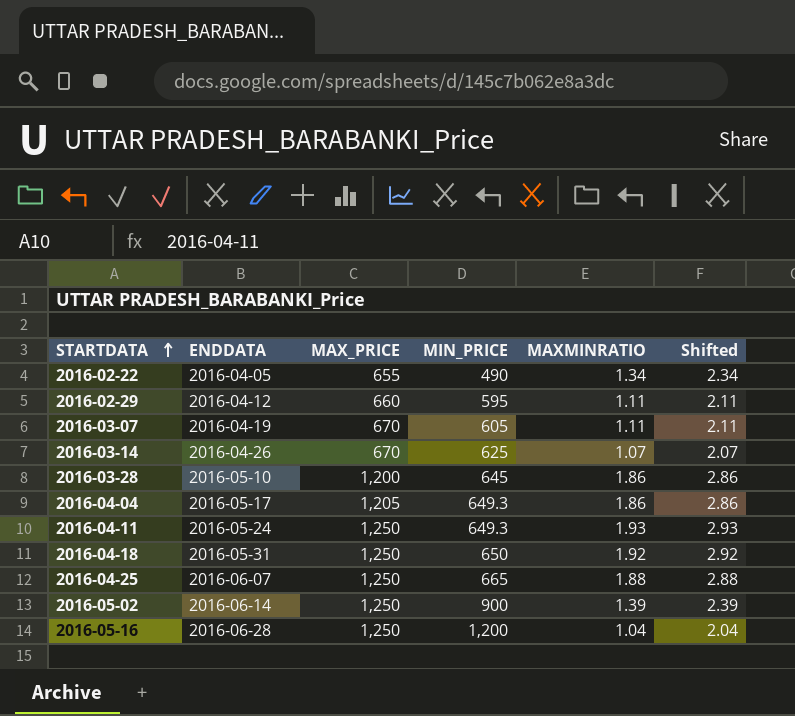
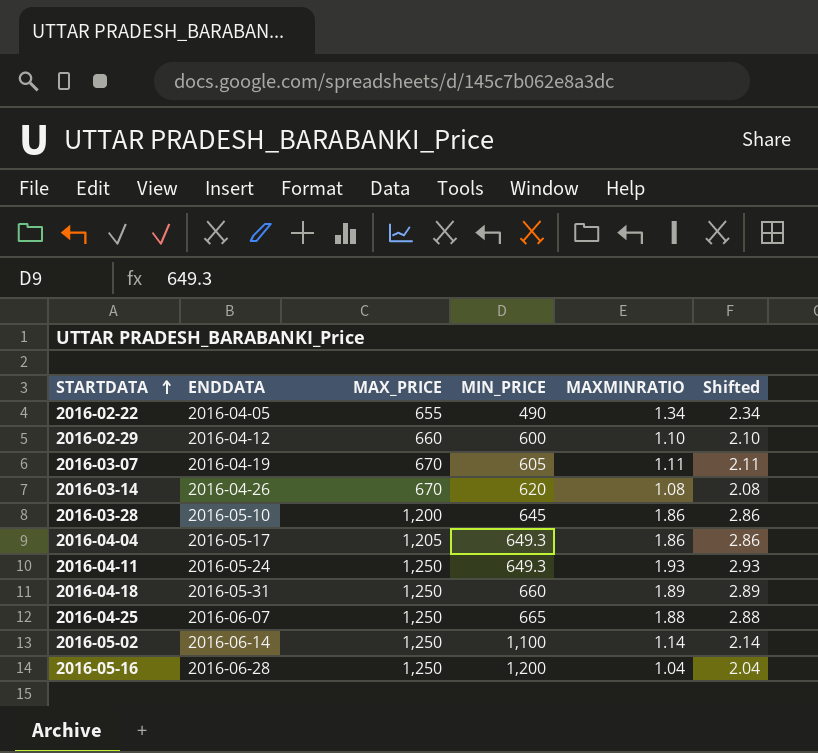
2016-02-29 | MIN_PRICE: 595 -> 600
2016-02-29 | MAXMINRATIO: 1.11 -> 1.10
2016-02-29 | Shifted: 2.11 -> 2.10
2016-03-14 | MIN_PRICE: 625 -> 620
2016-03-14 | MAXMINRATIO: 1.07 -> 1.08
2016-03-14 | Shifted: 2.07 -> 2.08
2016-04-18 | MIN_PRICE: 650 -> 660
2016-04-18 | MAXMINRATIO: 1.92 -> 1.89
2016-04-18 | Shifted: 2.92 -> 2.89
2016-05-02 | MIN_PRICE: 900 -> 1,100
2016-05-02 | MAXMINRATIO: 1.39 -> 1.14
2016-05-02 | Shifted: 2.39 -> 2.14

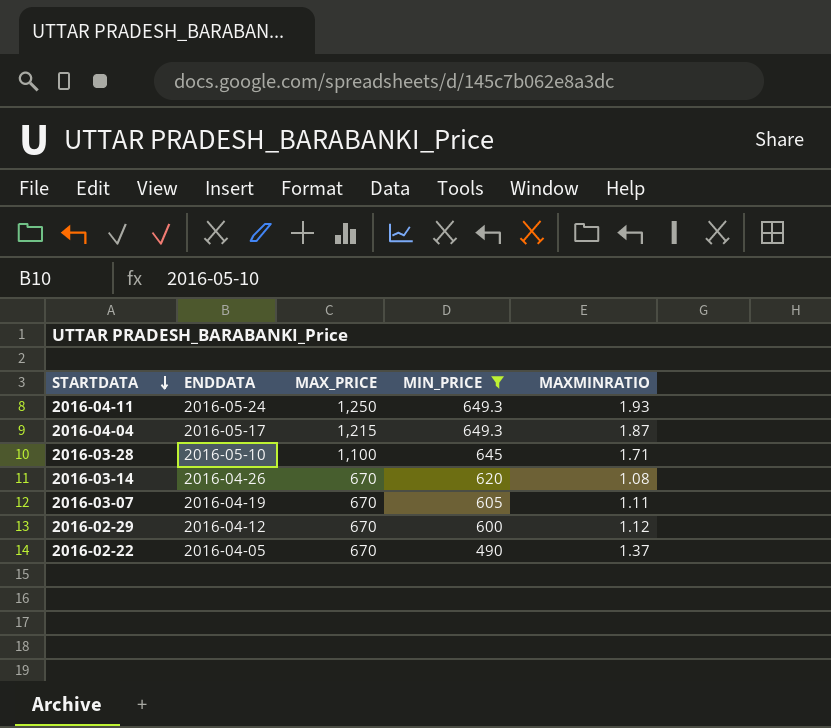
filter: none -> MIN_PRICE <= 649.3
row order: STARTDATA ascending -> STARTDATA descending
column Shifted | formula: [MAXMINRATIO] + 1 -> none
2016-04-04 | MAX_PRICE: 1,205 -> 1,215
2016-04-04 | MAXMINRATIO: 1.86 -> 1.87
2016-03-28 | MAX_PRICE: 1,200 -> 1,100
2016-03-28 | MAXMINRATIO: 1.86 -> 1.71
2016-02-29 | MAX_PRICE: 660 -> 670
2016-02-29 | MAXMINRATIO: 1.10 -> 1.12
2016-02-22 | MAX_PRICE: 655 -> 670
2016-02-22 | MAXMINRATIO: 1.34 -> 1.37

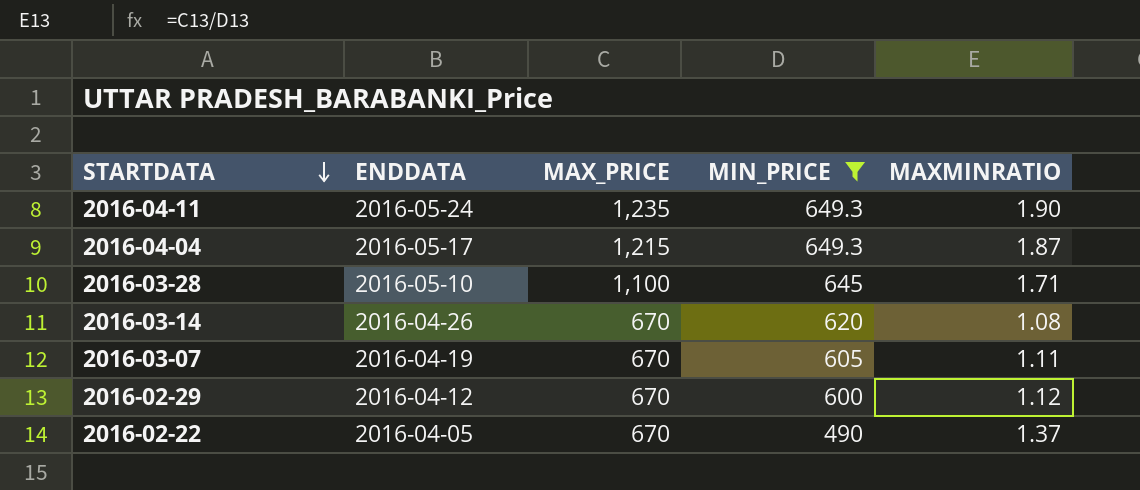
2016-04-11 | MAX_PRICE: 1,250 -> 1,235
2016-04-11 | MAXMINRATIO: 1.93 -> 1.90

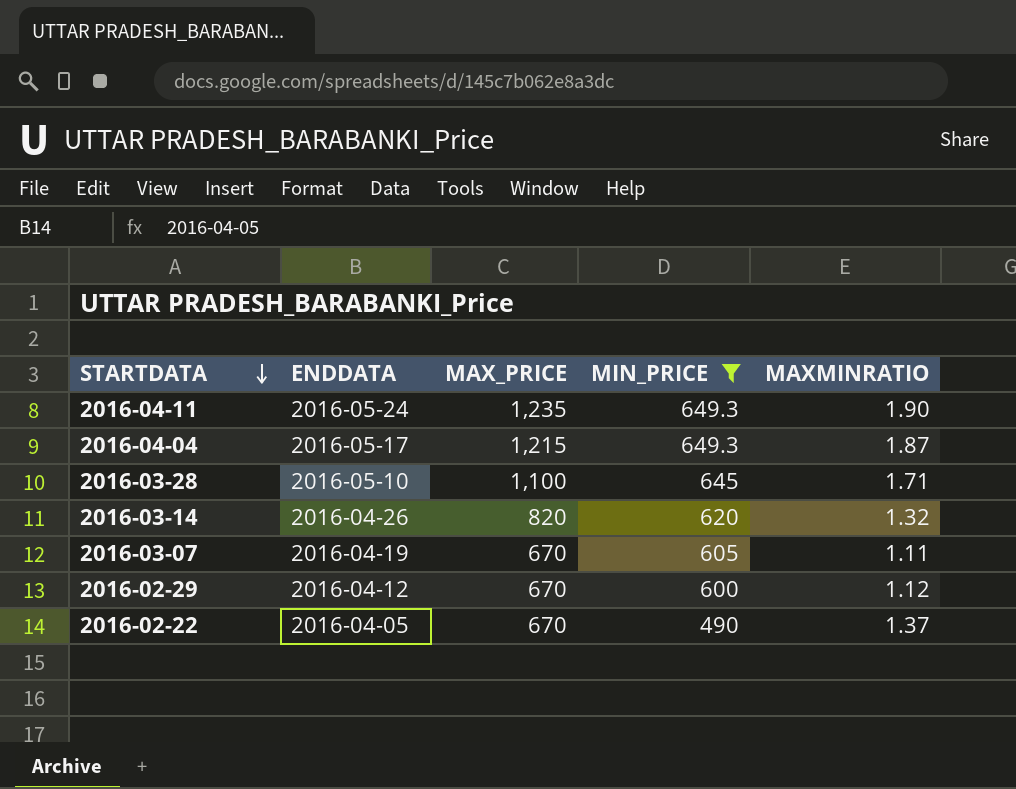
2016-03-14 | MAX_PRICE: 670 -> 820
2016-03-14 | MAXMINRATIO: 1.08 -> 1.32

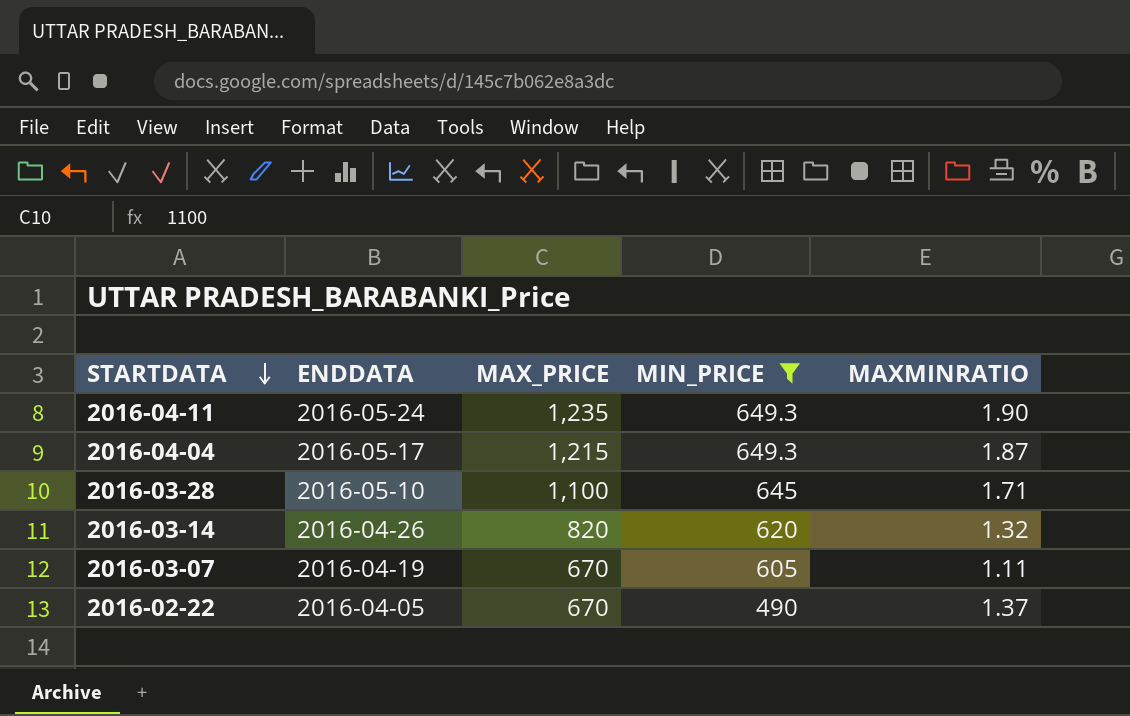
row 2016-02-29: 2016-04-12 | 670 | 600 | 1.12 -> none

